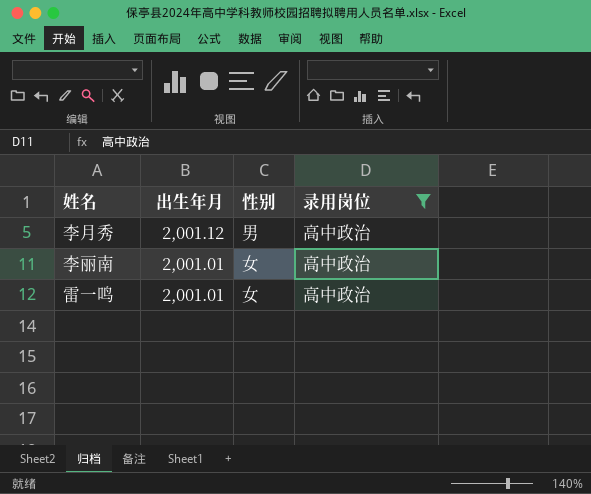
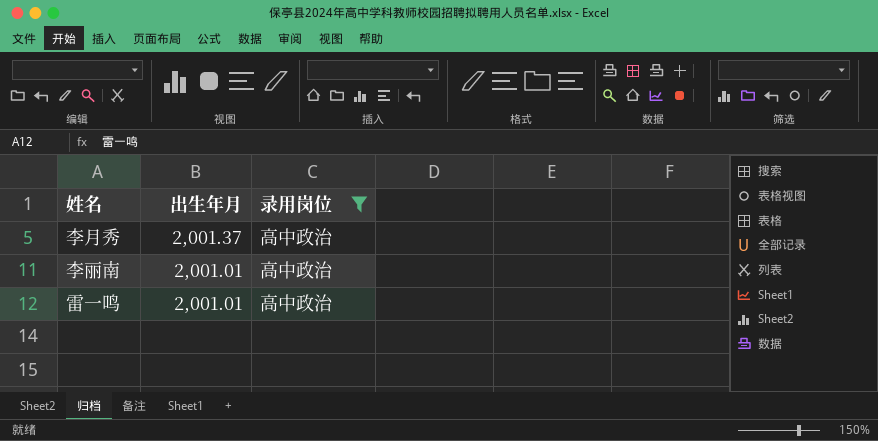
column 性别 | position: 3 -> none
李月秀 | 出生年月: 2,001.12 -> 2,001.37

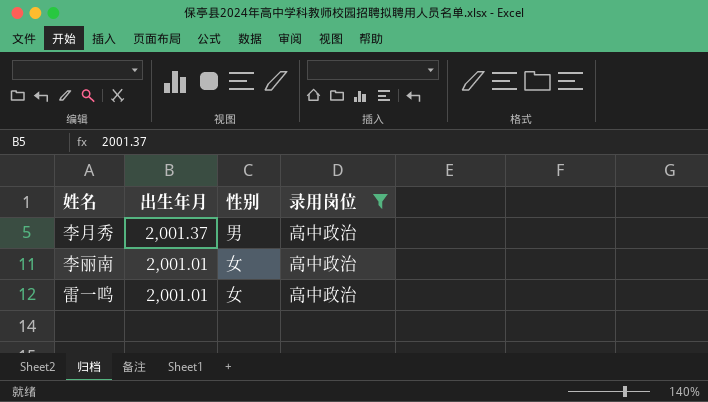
column 性别 | position: none -> 3

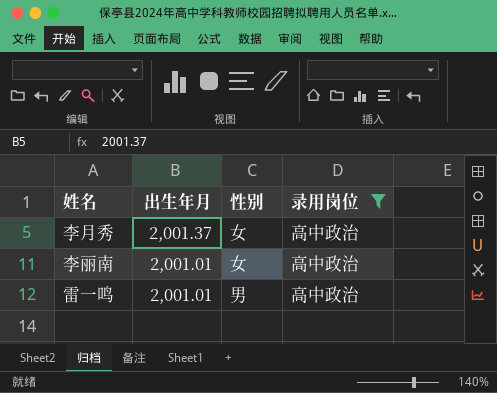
李月秀 | 性别: 男 -> 女
雷一鸣 | 性别: 女 -> 男

